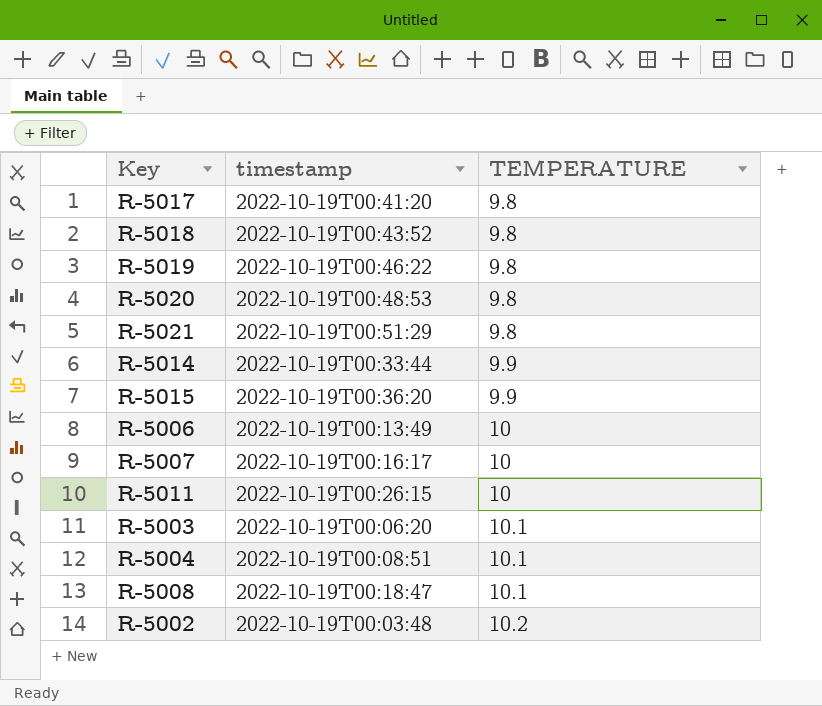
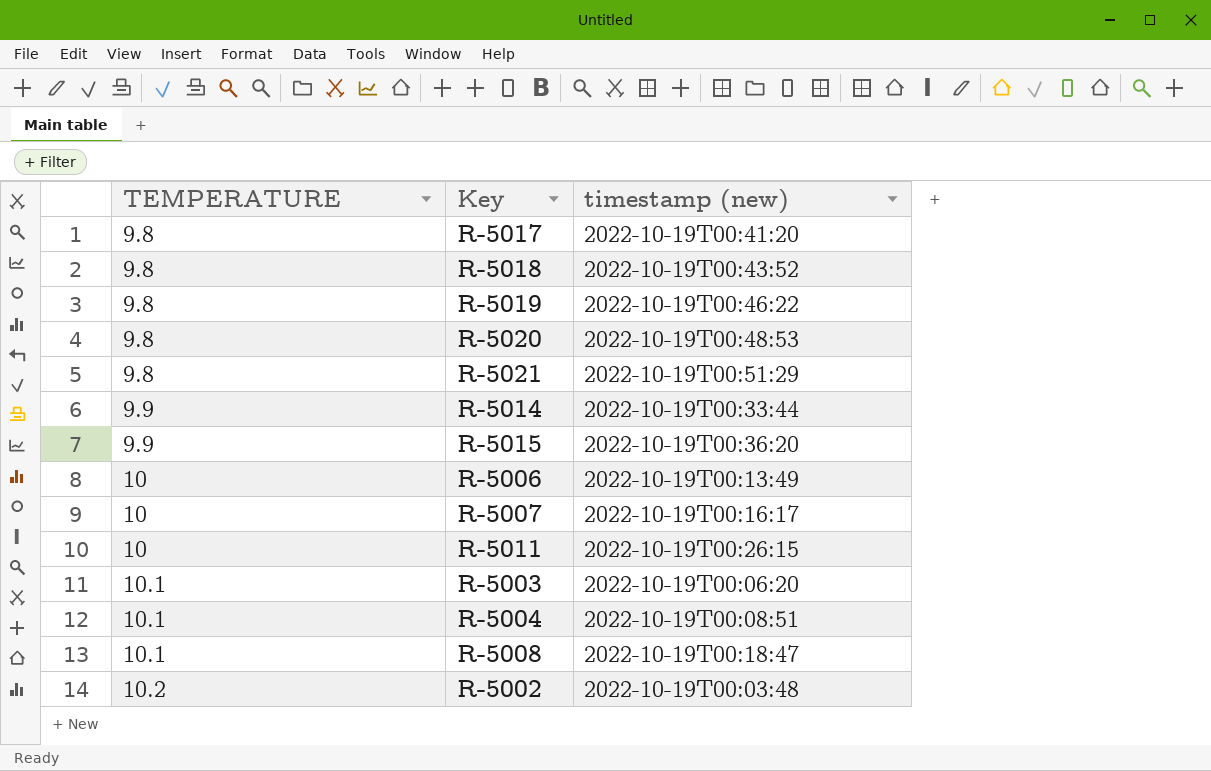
column TEMPERATURE | position: 3 -> 1
column name: timestamp -> timestamp (new)

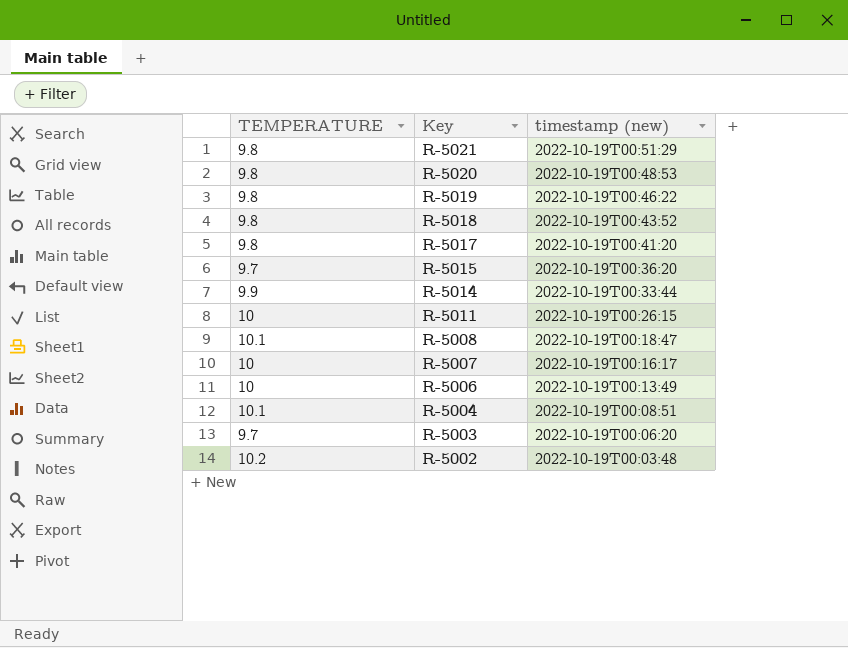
row order: TEMPERATURE ascending -> Key descending
R-5015 | TEMPERATURE: 9.9 -> 9.7
R-5003 | TEMPERATURE: 10.1 -> 9.7

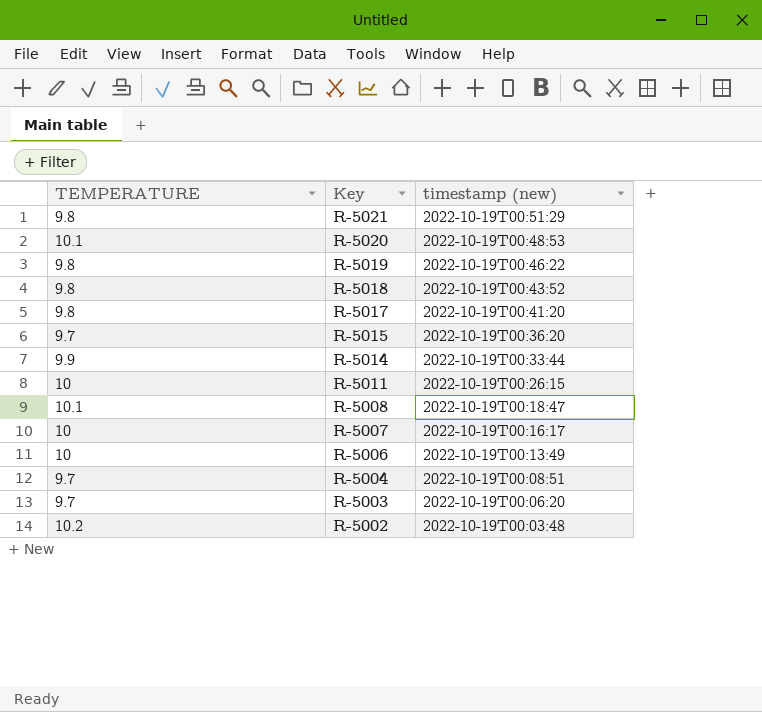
R-5020 | TEMPERATURE: 9.8 -> 10.1
R-5004 | TEMPERATURE: 10.1 -> 9.7

